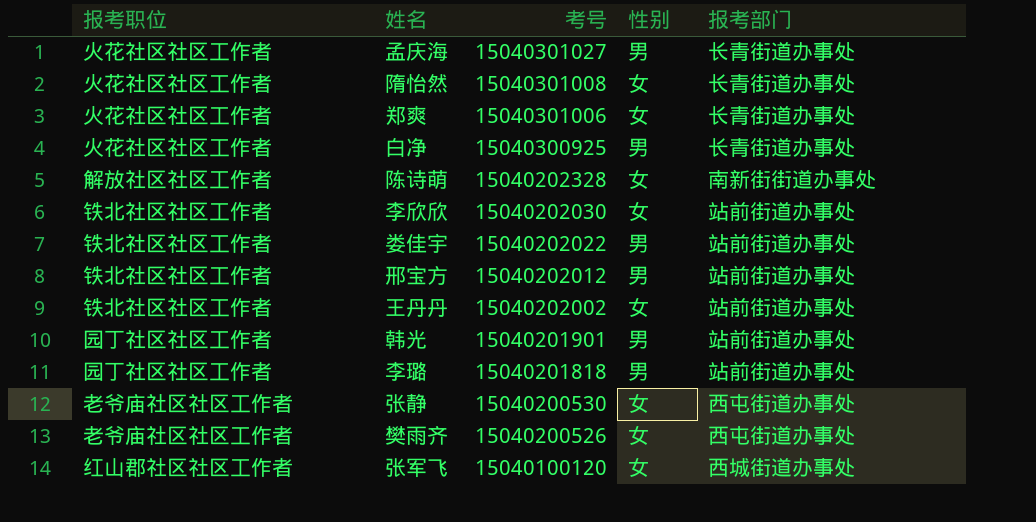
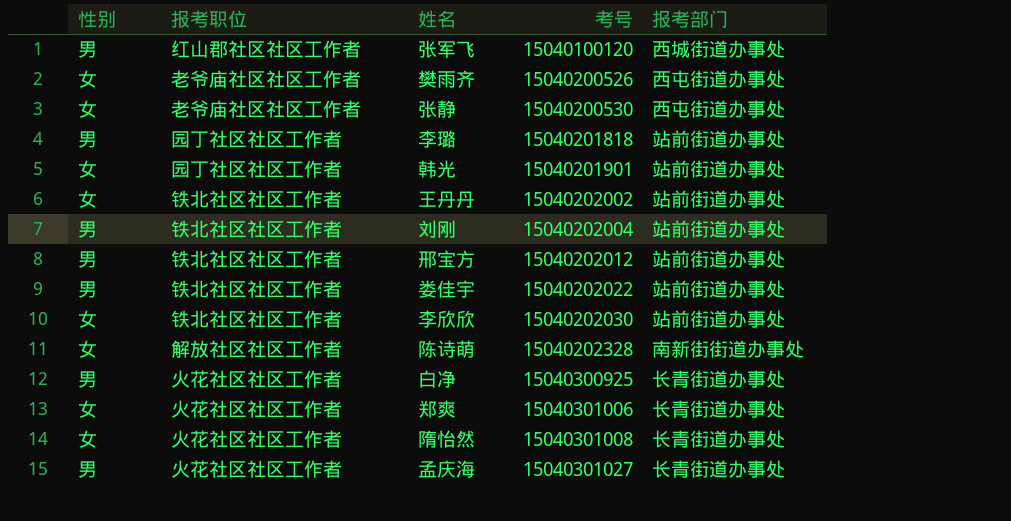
row order: 考号 descending -> 考号 ascending
column 性别 | position: 4 -> 1
张军飞 | 性别: 女 -> 男
韩光 | 性别: 男 -> 女
row 刘刚: none -> 男 | 铁北社区社区工作者 | 15040202004 | 站前街道办事处

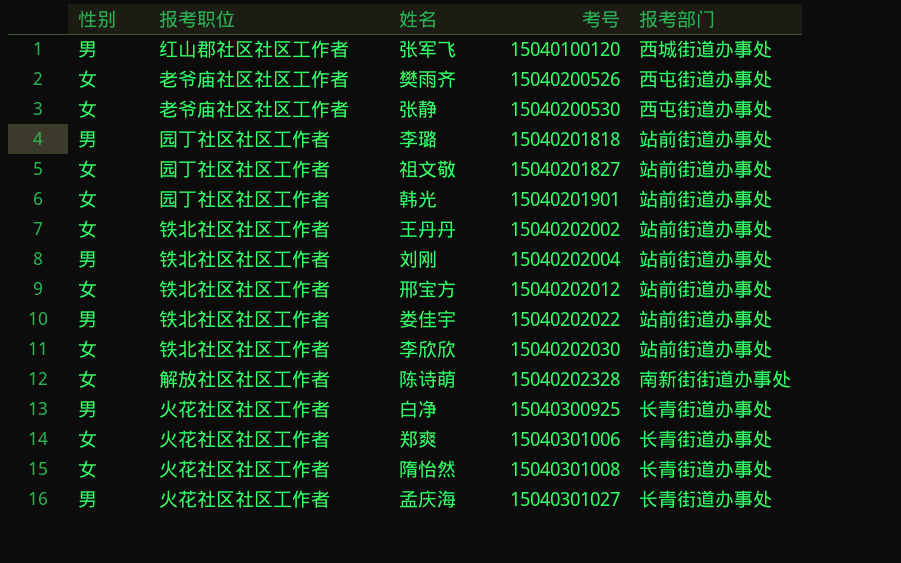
row 祖文敬: none -> 女 | 园丁社区社区工作者 | 15040201827 | 站前街道办事处
邢宝方 | 性别: 男 -> 女

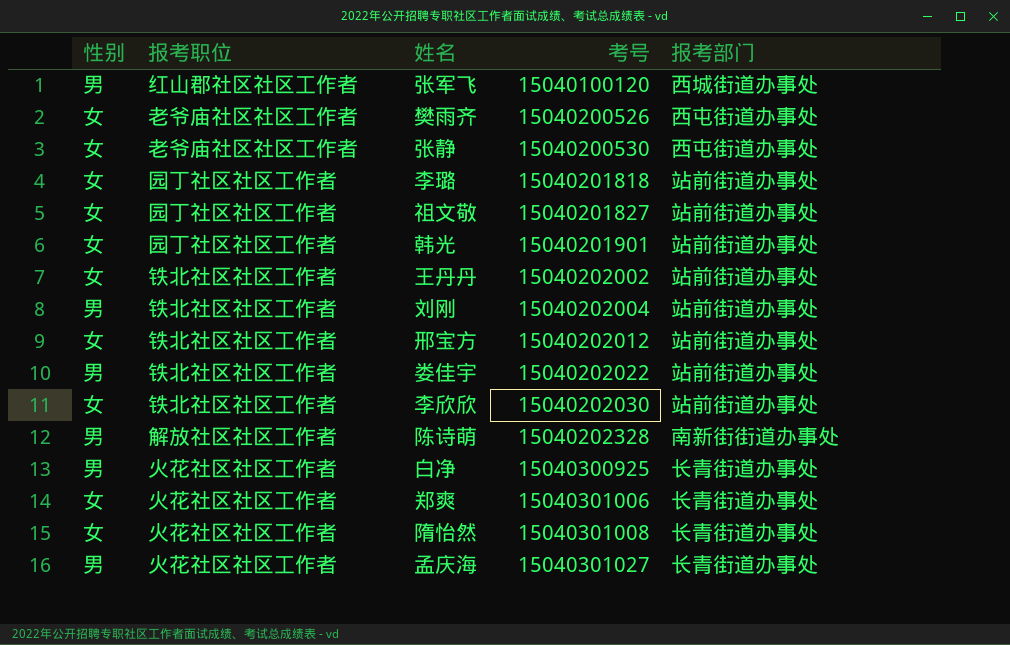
李璐 | 性别: 男 -> 女
陈诗萌 | 性别: 女 -> 男

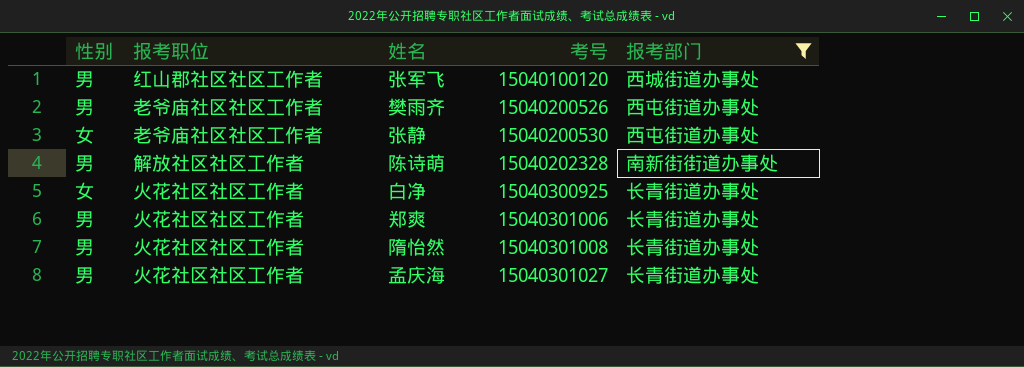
filter: none -> 报考部门 != 站前街道办事处
樊雨齐 | 性别: 女 -> 男
白净 | 性别: 男 -> 女
郑爽 | 性别: 女 -> 男
隋怡然 | 性别: 女 -> 男

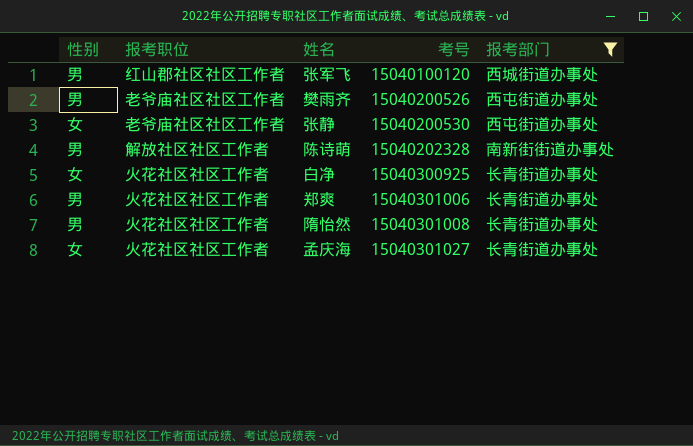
孟庆海 | 性别: 男 -> 女

